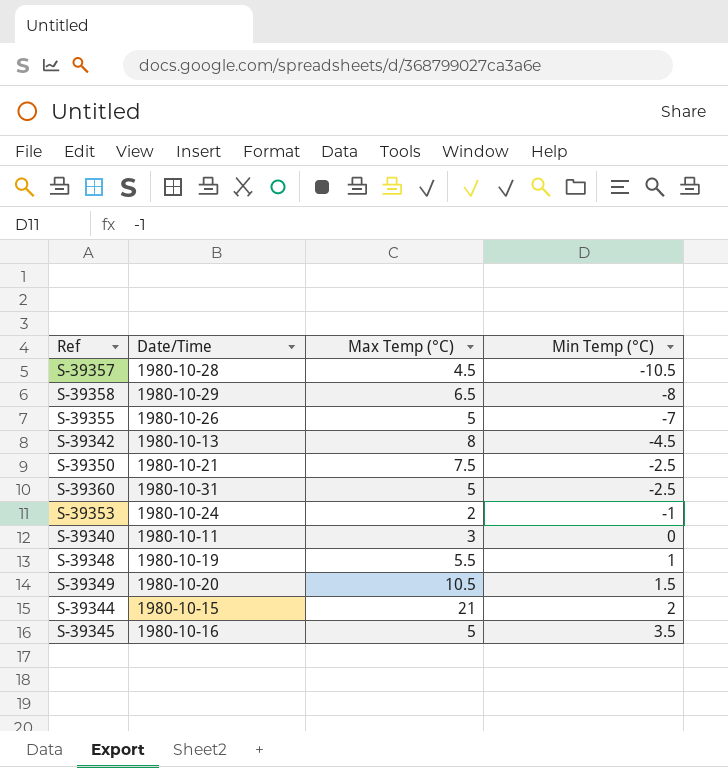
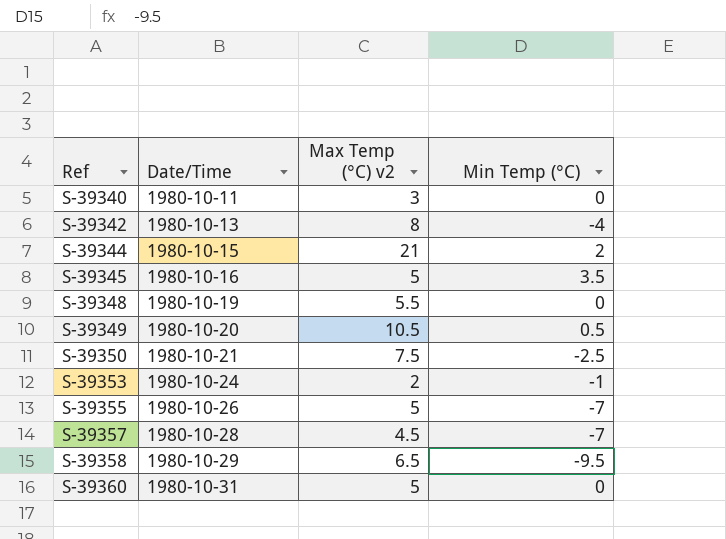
row order: Min Temp (°C) ascending -> Ref ascending
column name: Max Temp (°C) -> Max Temp (°C) v2
S-39342 | Min Temp (°C): -4.5 -> -4
S-39348 | Min Temp (°C): 1 -> 0
S-39349 | Min Temp (°C): 1.5 -> 0.5
S-39357 | Min Temp (°C): -10.5 -> -7
S-39358 | Min Temp (°C): -8 -> -9.5
S-39360 | Min Temp (°C): -2.5 -> 0

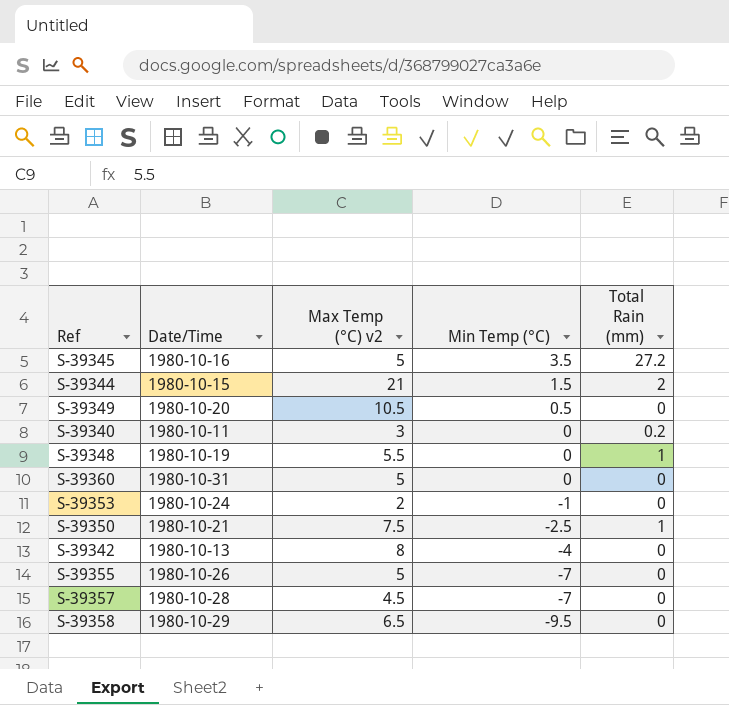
row order: Ref ascending -> Min Temp (°C) descending
column Total Rain (mm) | position: none -> 5
S-39344 | Min Temp (°C): 2 -> 1.5

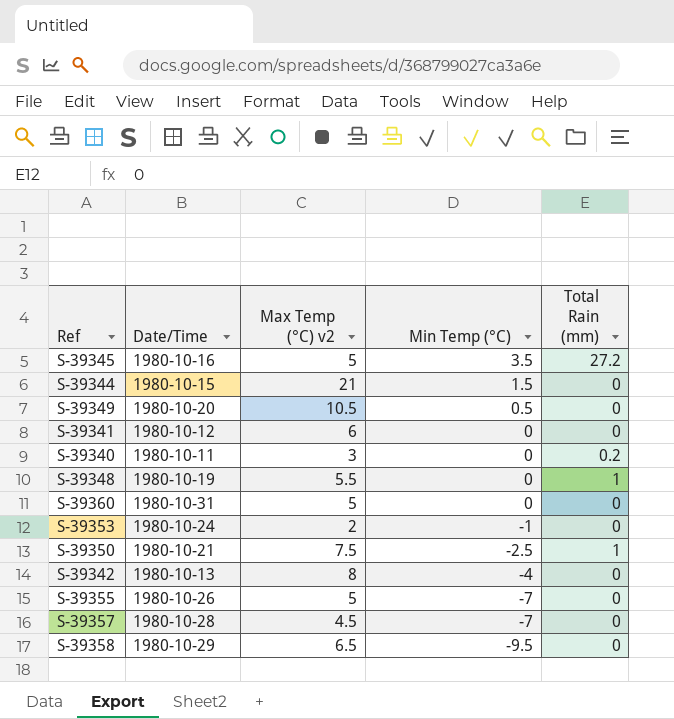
S-39344 | Total Rain (mm): 2 -> 0
row S-39341: none -> 1980-10-12 | 6 | 0 | 0

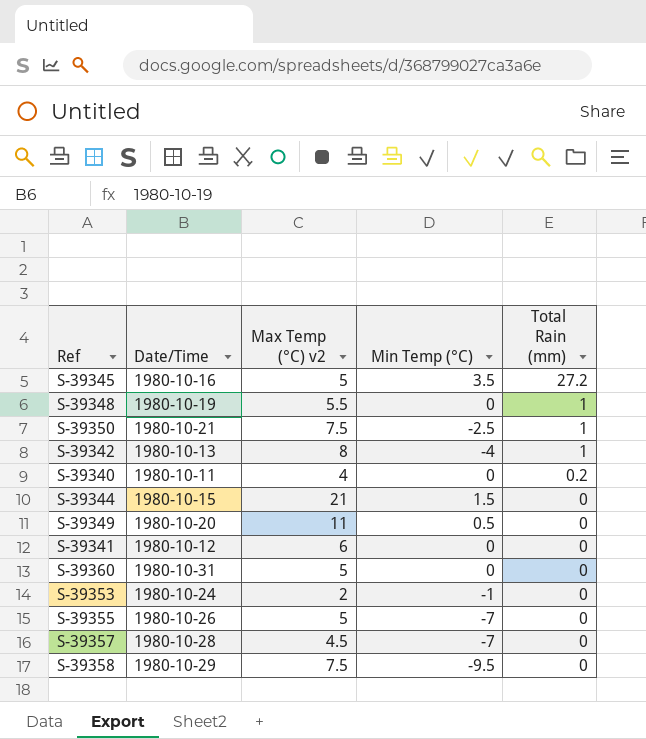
row order: Min Temp (°C) descending -> Total Rain (mm) descending
S-39342 | Total Rain (mm): 0 -> 1
S-39340 | Max Temp (°C) v2: 3 -> 4
S-39349 | Max Temp (°C) v2: 10.5 -> 11
S-39358 | Max Temp (°C) v2: 6.5 -> 7.5

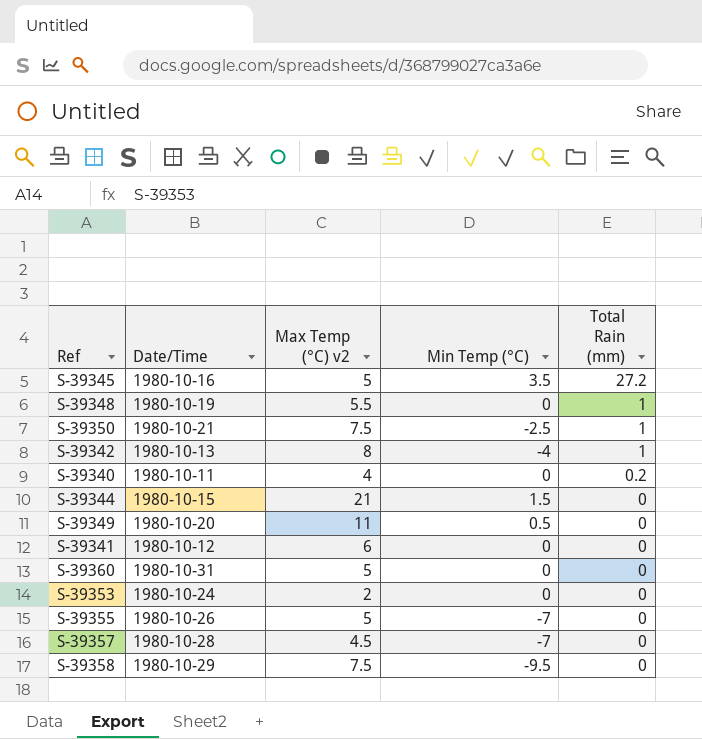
S-39353 | Min Temp (°C): -1 -> 0

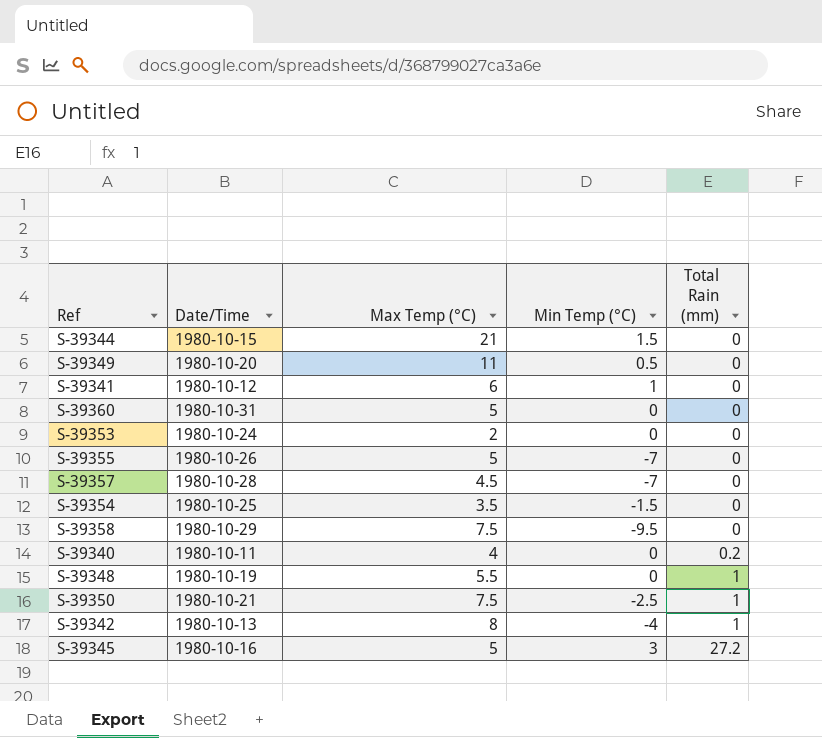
row order: Total Rain (mm) descending -> Total Rain (mm) ascending
column name: Max Temp (°C) v2 -> Max Temp (°C)
S-39341 | Min Temp (°C): 0 -> 1
row S-39354: none -> 1980-10-25 | 3.5 | -1.5 | 0
S-39345 | Min Temp (°C): 3.5 -> 3

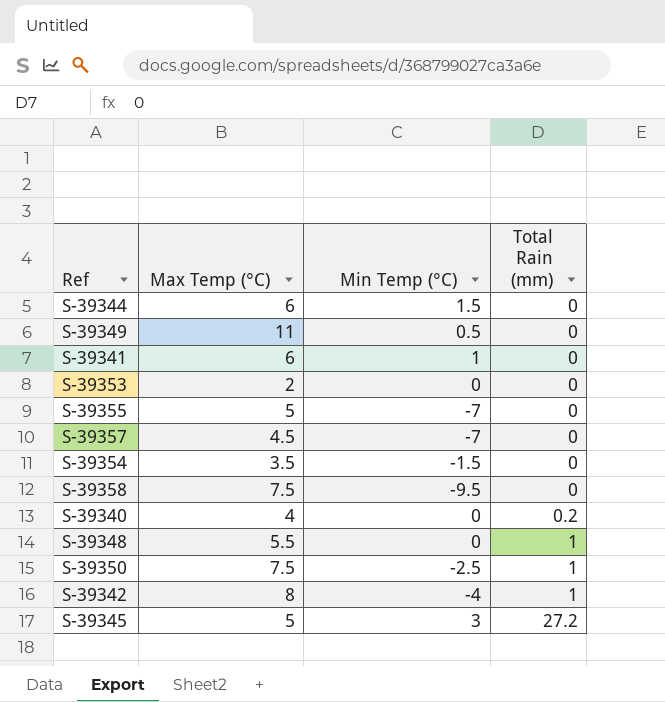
column Date/Time | position: 2 -> none
row S-39360: 1980-10-31 | 5 | 0 | 0 -> none
S-39344 | Max Temp (°C): 21 -> 6

